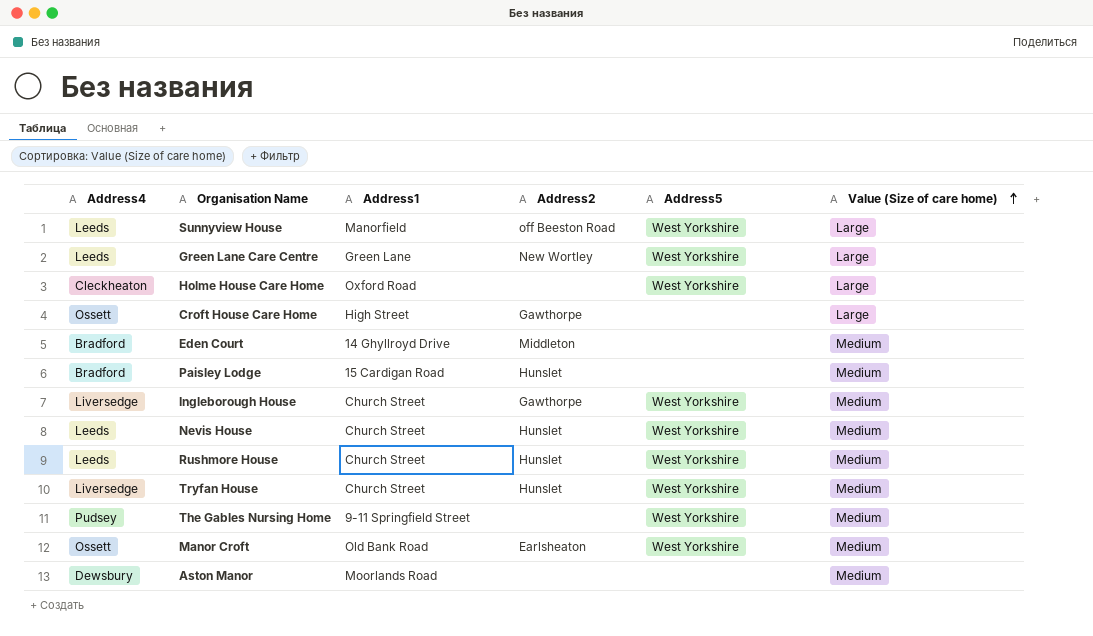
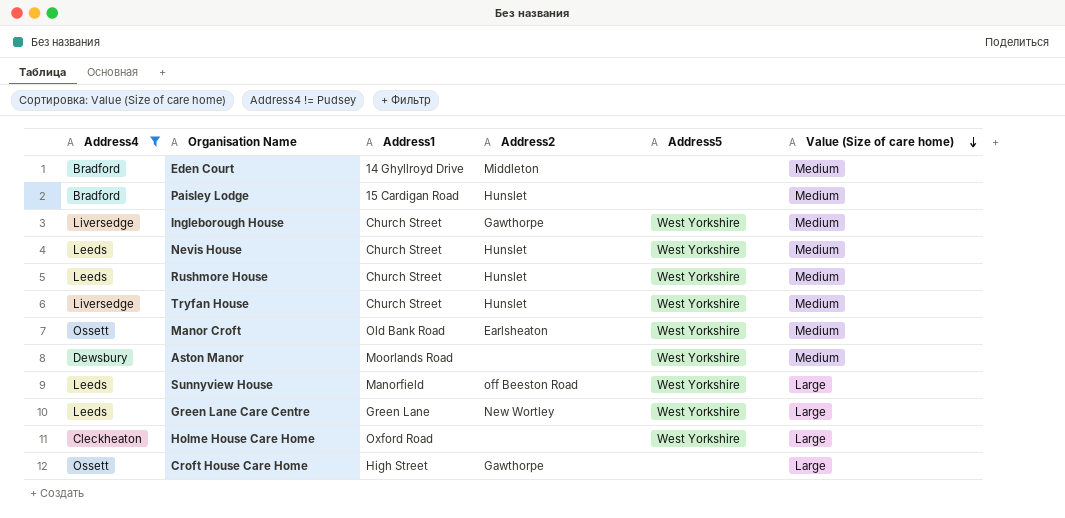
filter: none -> Address4 != Pudsey
row order: Value (Size of care home) ascending -> Value (Size of care home) descending
Aston Manor | Address5: none -> West Yorkshire

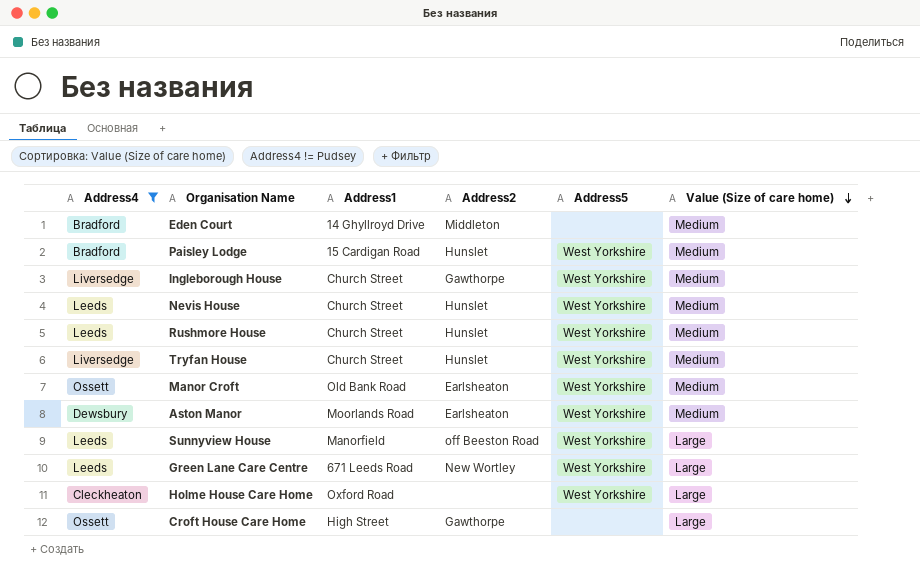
Paisley Lodge | Address5: none -> West Yorkshire
Aston Manor | Address2: none -> Earlsheaton
Green Lane Care Centre | Address1: Green Lane -> 671 Leeds Road

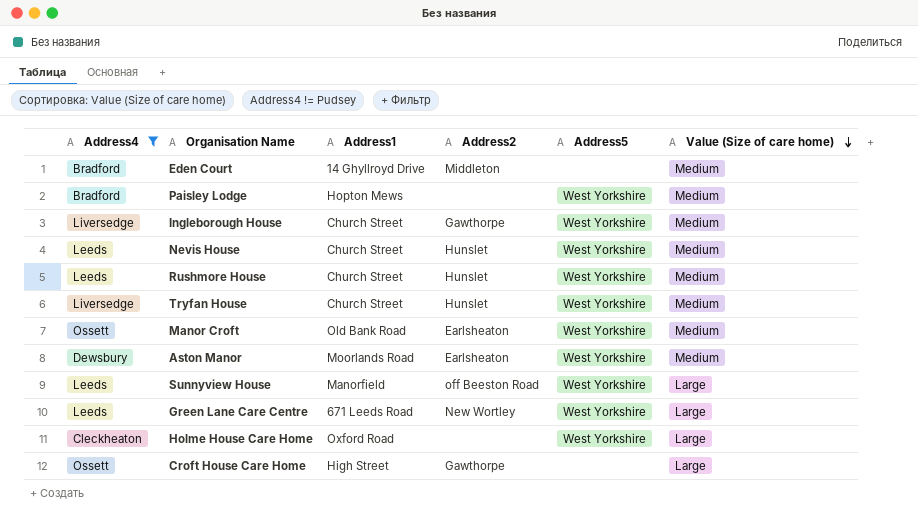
Paisley Lodge | Address1: 15 Cardigan Road -> Hopton Mews
Paisley Lodge | Address2: Hunslet -> none

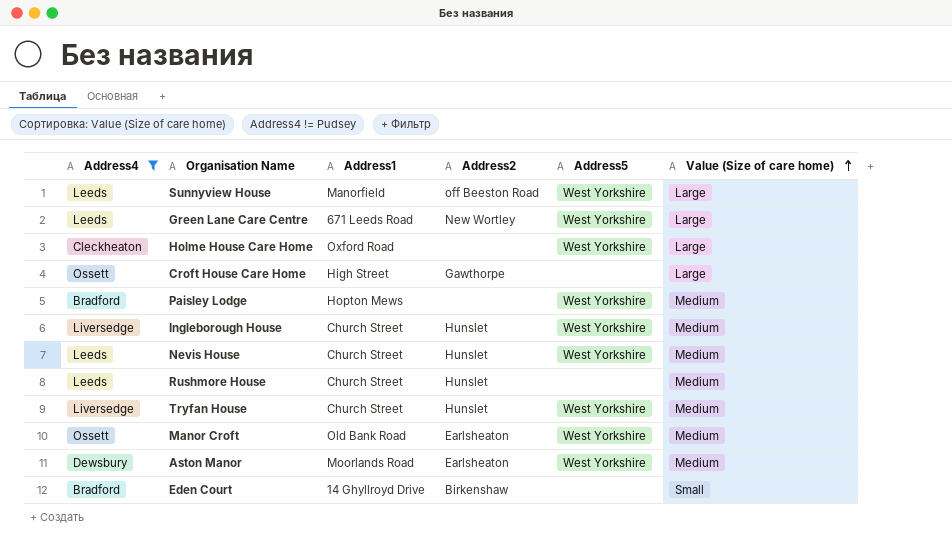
row order: Value (Size of care home) descending -> Value (Size of care home) ascending
Ingleborough House | Address2: Gawthorpe -> Hunslet
Rushmore House | Address5: West Yorkshire -> none
Eden Court | Address2: Middleton -> Birkenshaw
Eden Court | Value (Size of care home): Medium -> Small

